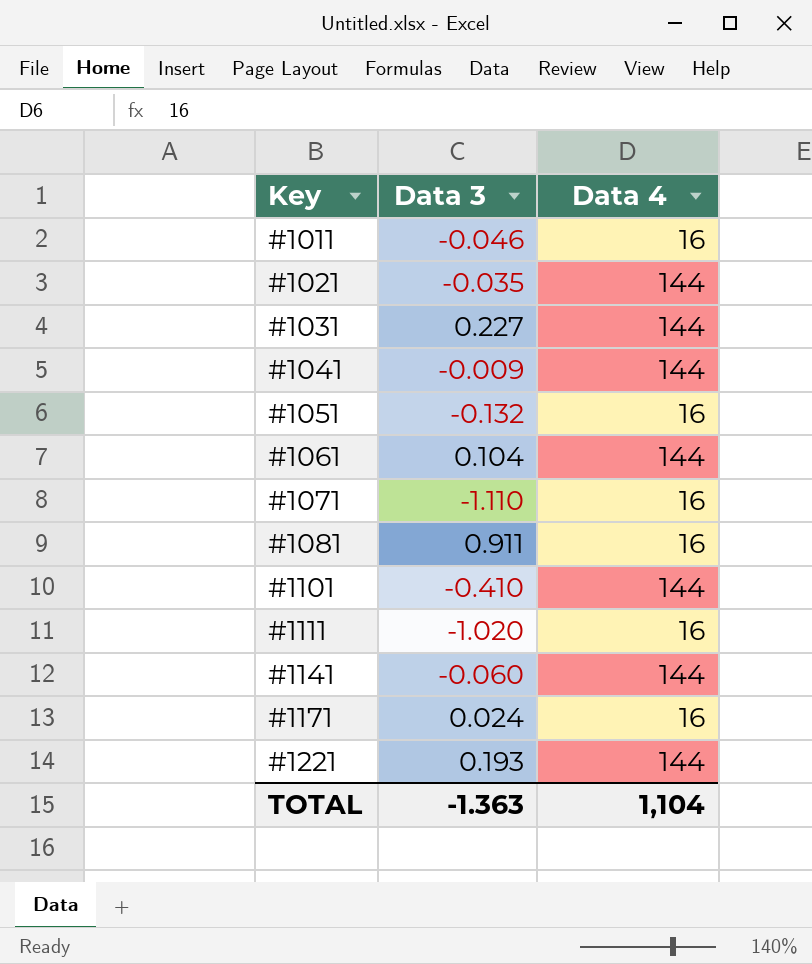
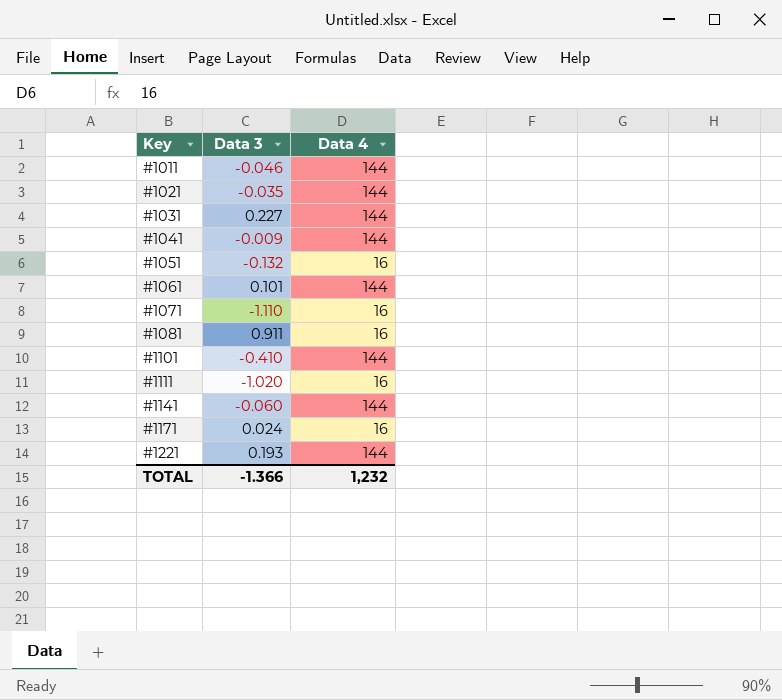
#1011 | Data 4: 16 -> 144
#1061 | Data 3: 0.104 -> 0.101
TOTAL | Data 3: -1.363 -> -1.366
TOTAL | Data 4: 1,104 -> 1,232

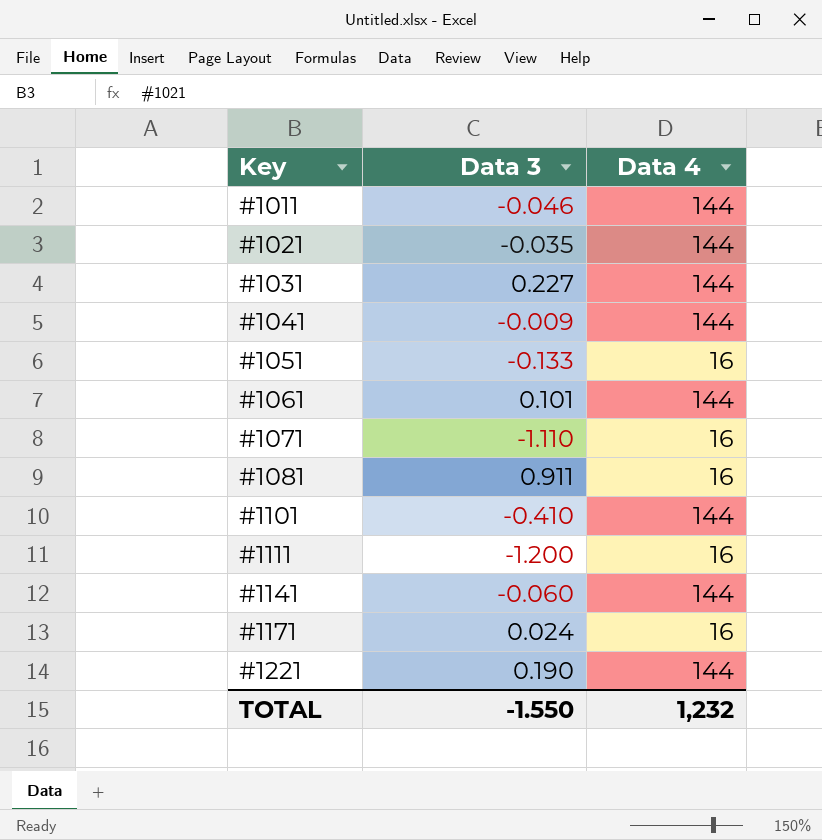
#1051 | Data 3: -0.132 -> -0.133
#1111 | Data 3: -1.020 -> -1.200
#1221 | Data 3: 0.193 -> 0.190
TOTAL | Data 3: -1.366 -> -1.550

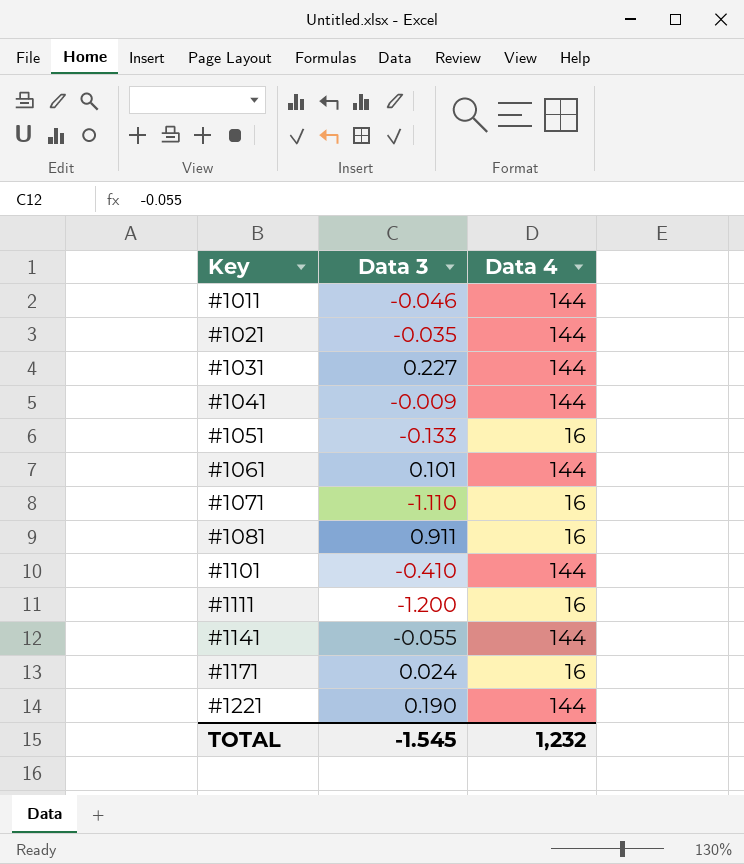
#1141 | Data 3: -0.060 -> -0.055
TOTAL | Data 3: -1.550 -> -1.545

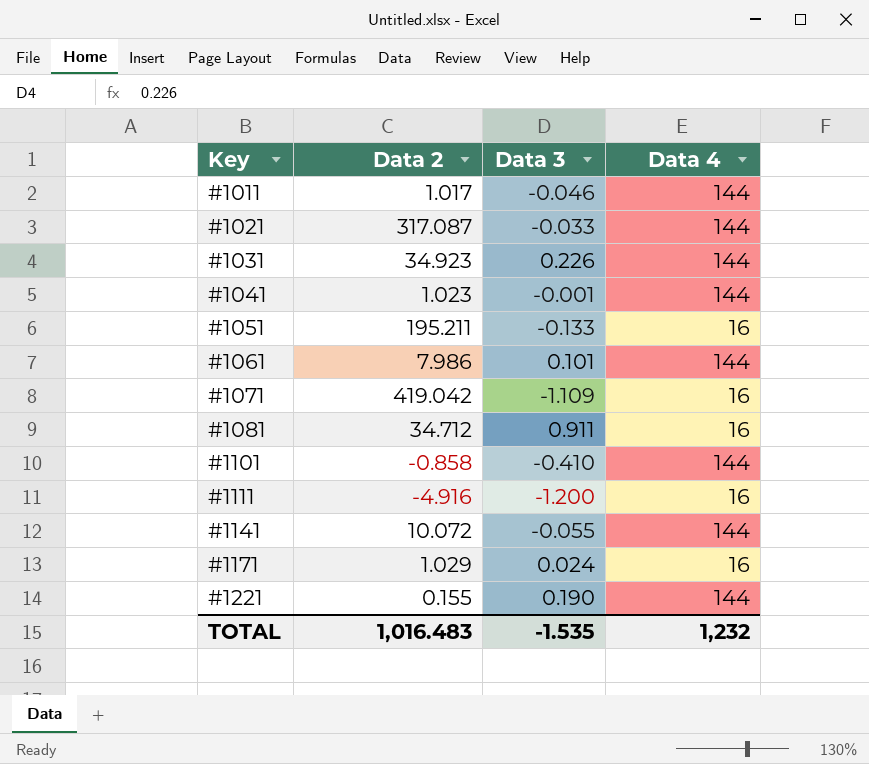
column Data 2 | position: none -> 2
#1021 | Data 3: -0.035 -> -0.033
#1031 | Data 3: 0.227 -> 0.226
#1041 | Data 3: -0.009 -> -0.001
#1071 | Data 3: -1.110 -> -1.109
TOTAL | Data 3: -1.545 -> -1.535

